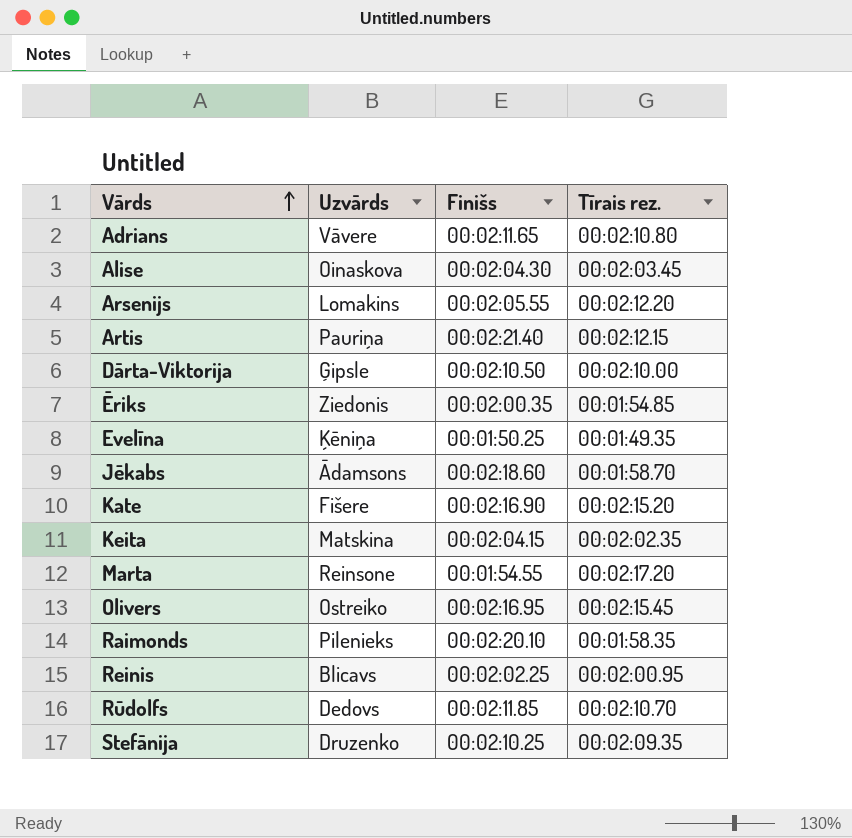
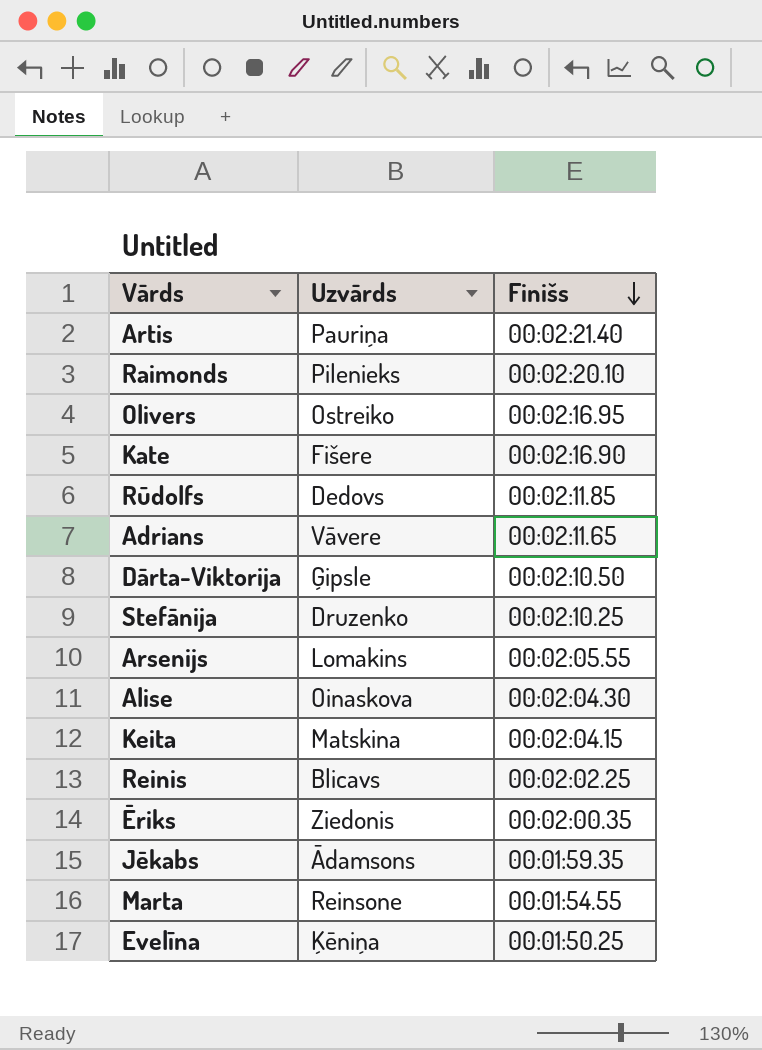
row order: Vārds ascending -> Finišs descending
column Tīrais rez. | position: 4 -> none
Jēkabs | Finišs: 00:02:18.60 -> 00:01:59.35

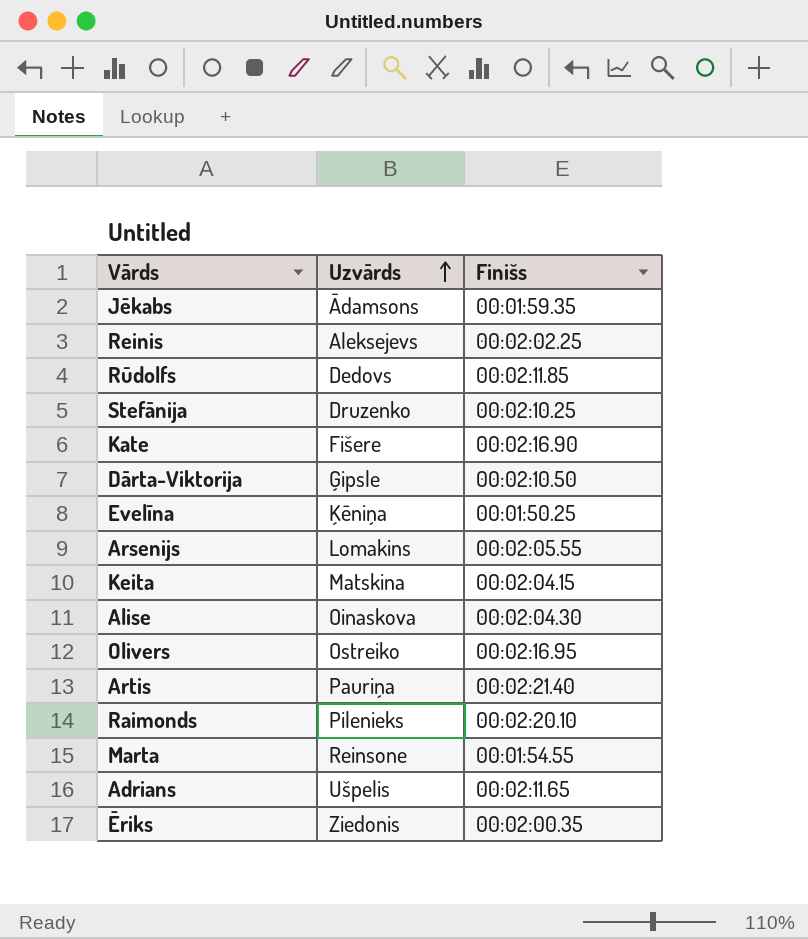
row order: Finišs descending -> Uzvārds ascending
Reinis | Uzvārds: Blicavs -> Aleksejevs
Adrians | Uzvārds: Vāvere -> Ušpelis

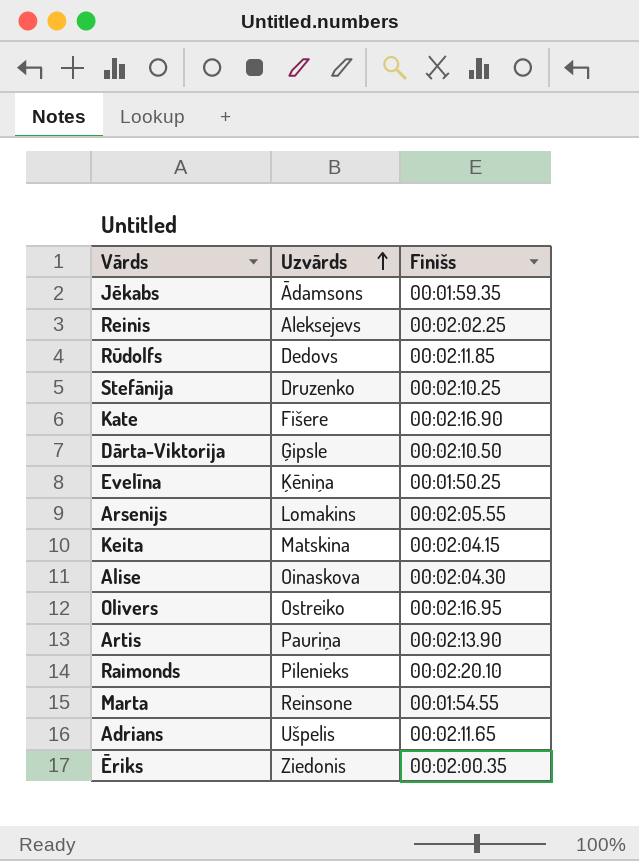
Artis | Finišs: 00:02:21.40 -> 00:02:13.90

